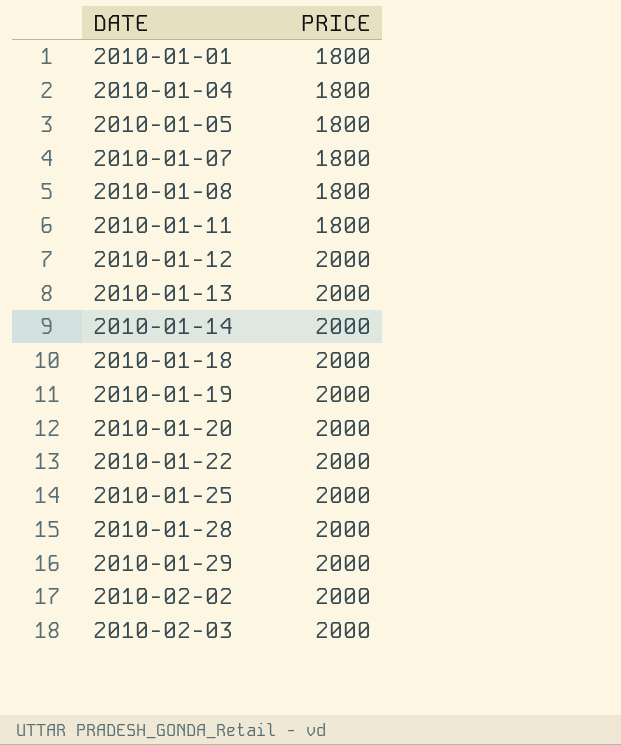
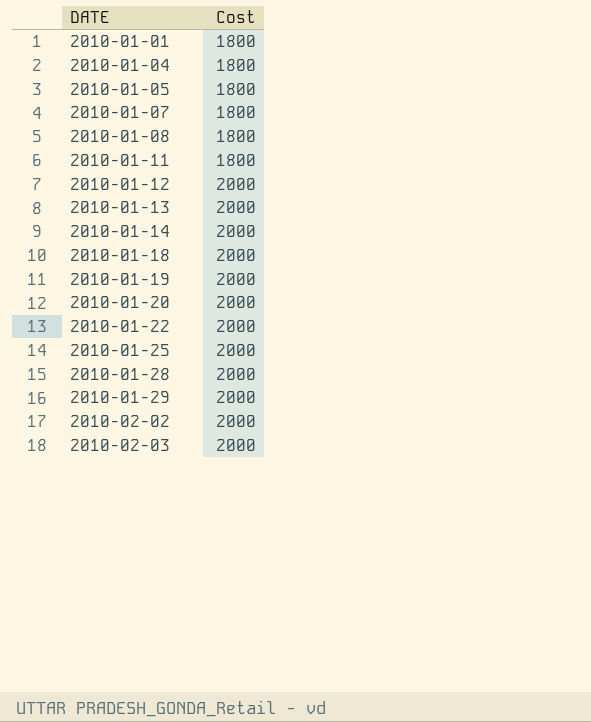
column name: PRICE -> Cost

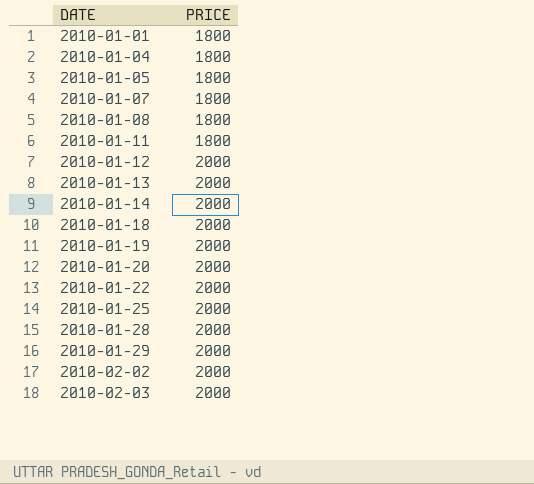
column name: Cost -> PRICE

